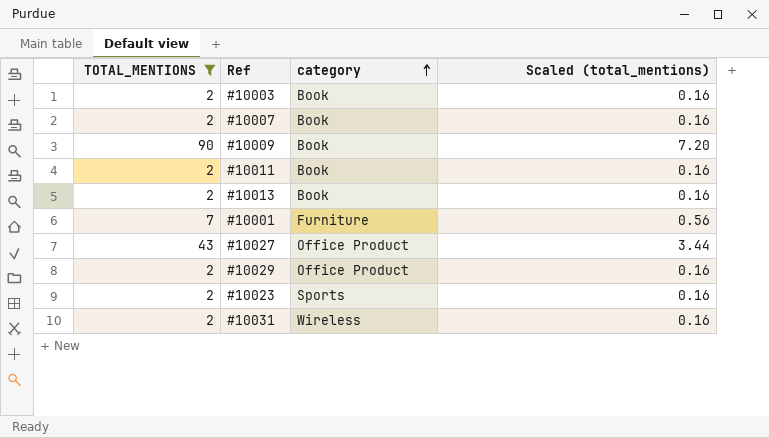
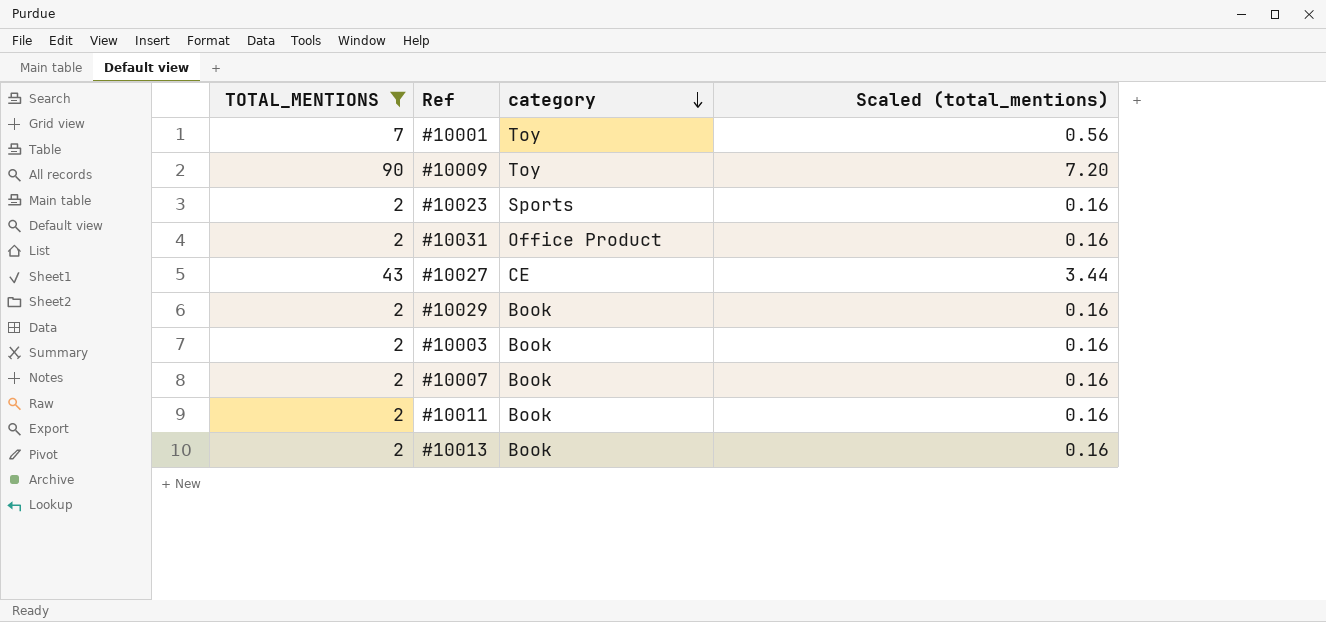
row order: category ascending -> category descending
#10001 | category: Furniture -> Toy
#10009 | category: Book -> Toy
#10031 | category: Wireless -> Office Product
#10027 | category: Office Product -> CE
#10029 | category: Office Product -> Book

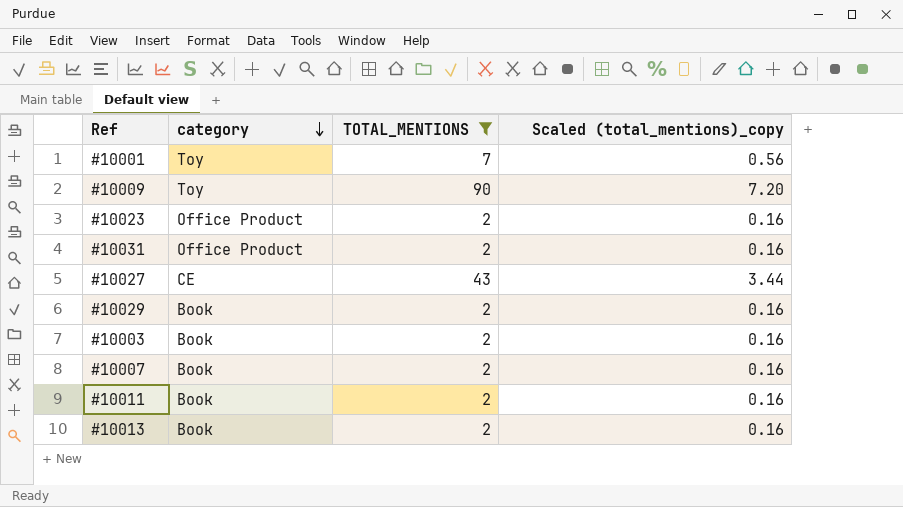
column TOTAL_MENTIONS | position: 1 -> 3
column name: Scaled (total_mentions) -> Scaled (total_mentions)_copy
#10023 | category: Sports -> Office Product

